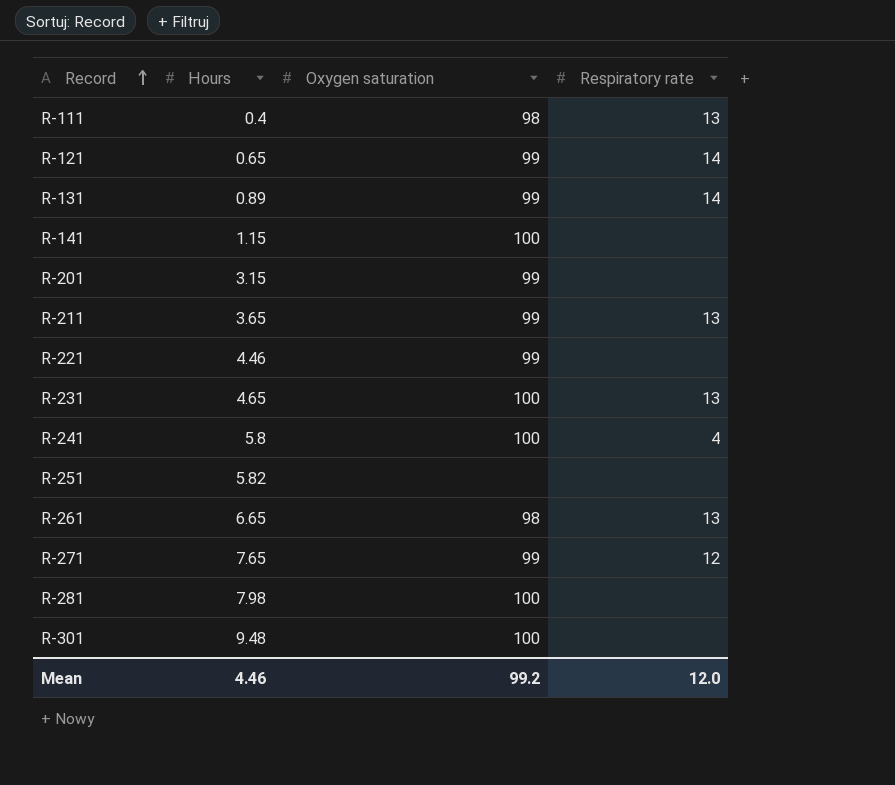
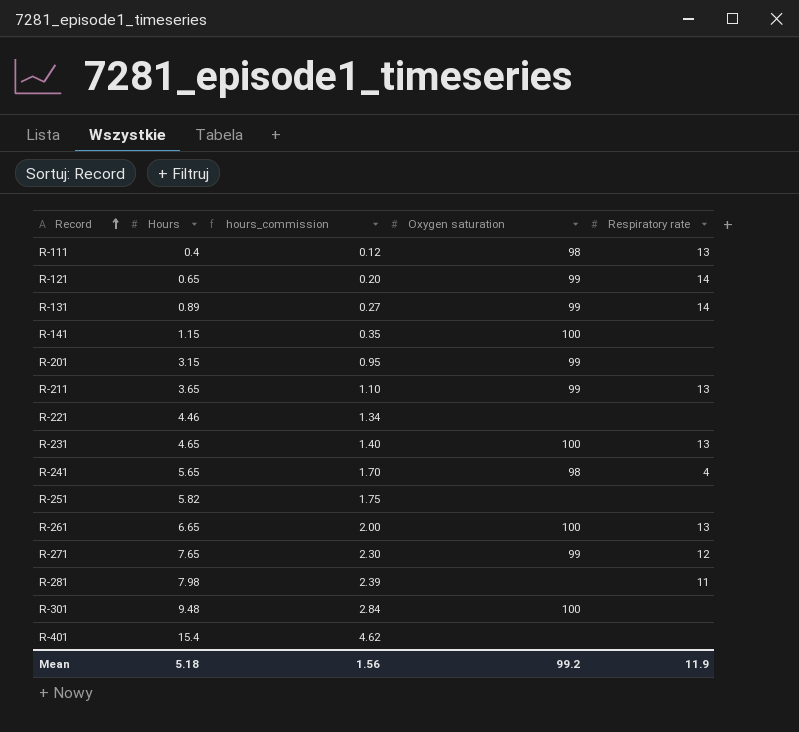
column hours_commission | formula: none -> [Hours] * 0.3
R-221 | Oxygen saturation: 99 -> none
R-241 | Hours: 5.8 -> 5.65
R-241 | Oxygen saturation: 100 -> 98
R-261 | Oxygen saturation: 98 -> 100
R-281 | Oxygen saturation: 100 -> none
R-281 | Respiratory rate: none -> 11
row R-401: none -> 15.4 | 4.62 | none | none
Mean | Hours: 4.46 -> 5.18
Mean | Respiratory rate: 12.0 -> 11.9

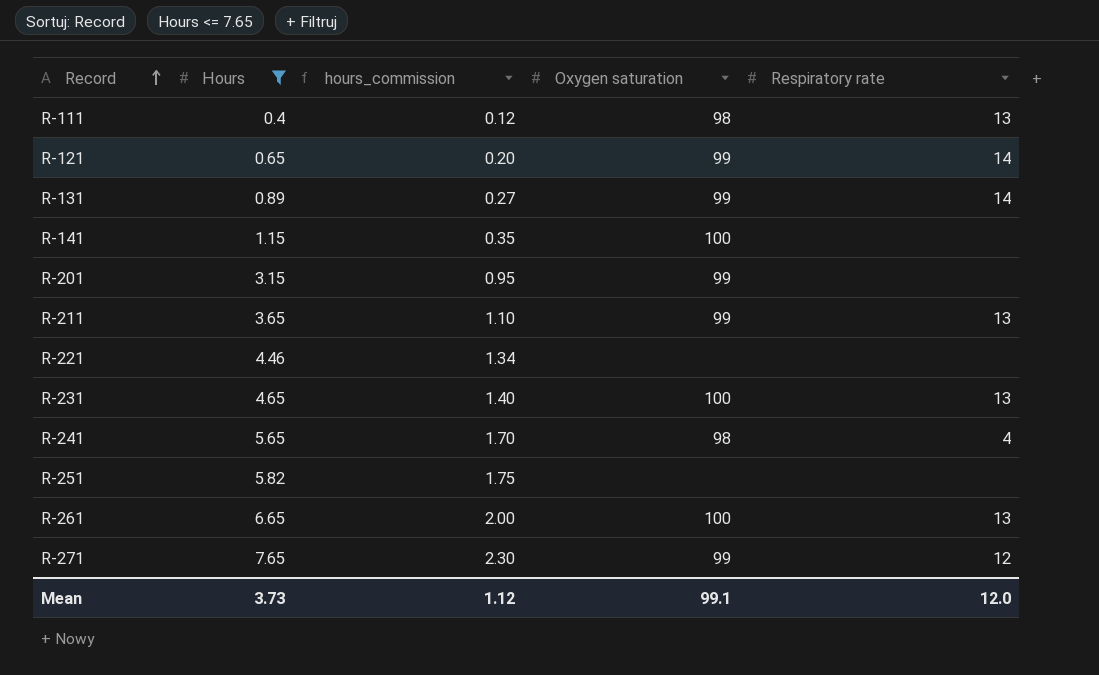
filter: none -> Hours <= 7.65
Mean | Hours: 5.18 -> 3.73
Mean | hours_commission: 1.56 -> 1.12
Mean | Oxygen saturation: 99.2 -> 99.1
Mean | Respiratory rate: 11.9 -> 12.0

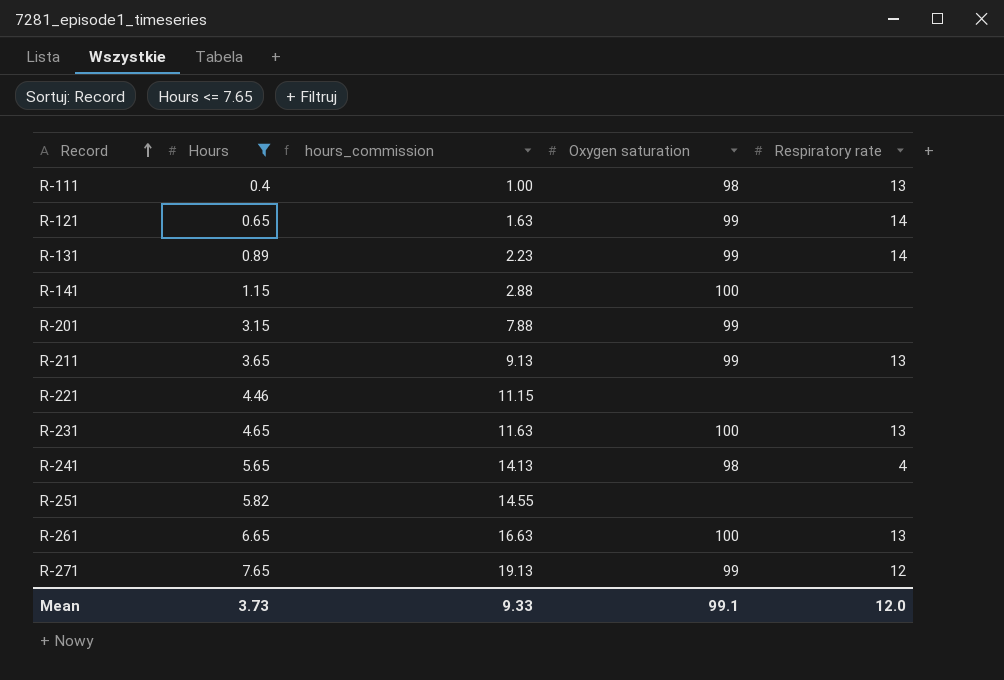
column hours_commission | formula: [Hours] * 0.3 -> [Hours] * 2.5
Mean | hours_commission: 1.12 -> 9.33

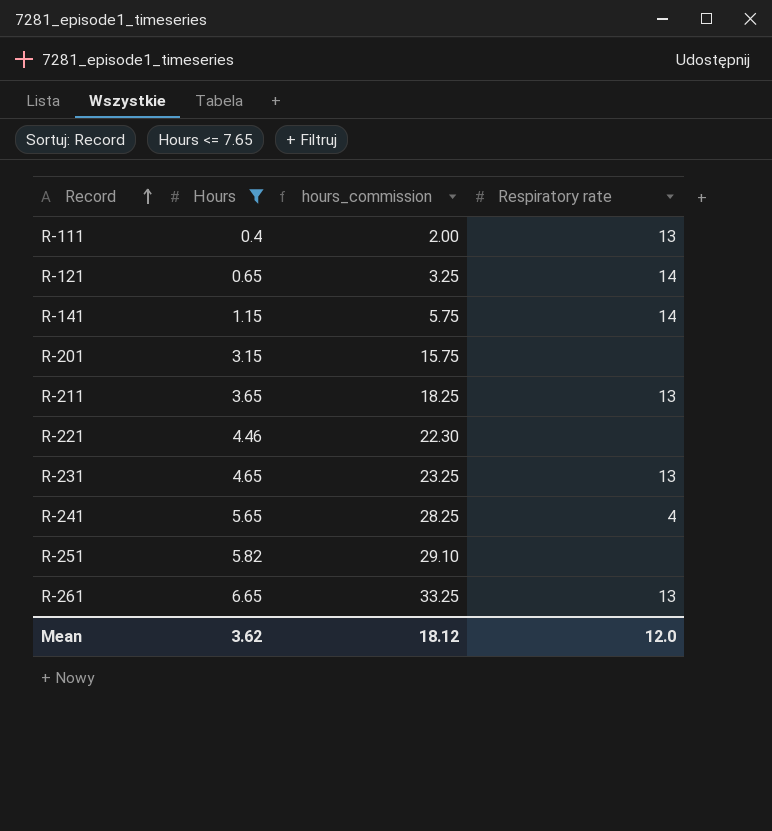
column Oxygen saturation | position: 4 -> none
column hours_commission | formula: [Hours] * 2.5 -> [Hours] * 5
row R-131: 0.89 | 2.23 | 99 | 14 -> none
row R-271: 7.65 | 19.13 | 99 | 12 -> none
R-141 | Respiratory rate: none -> 14
Mean | Hours: 3.73 -> 3.62
Mean | hours_commission: 9.33 -> 18.12

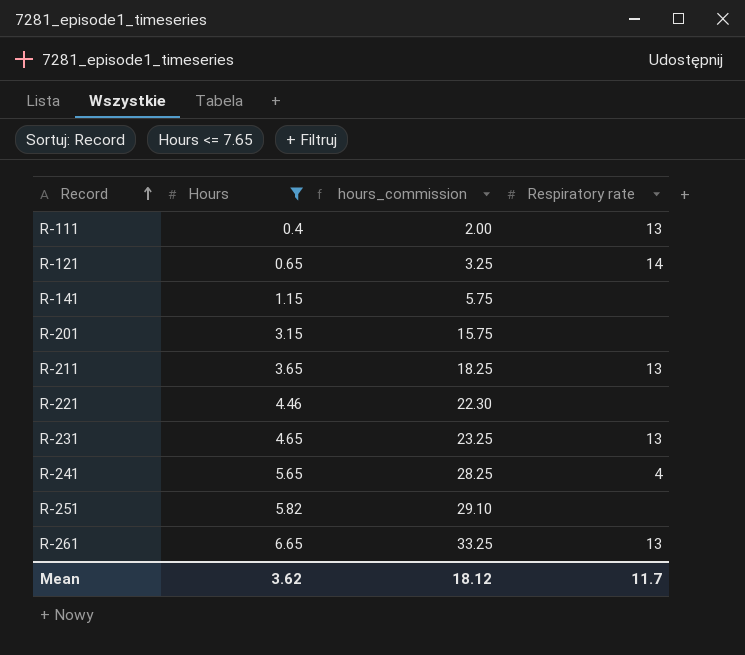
R-141 | Respiratory rate: 14 -> none
Mean | Respiratory rate: 12.0 -> 11.7

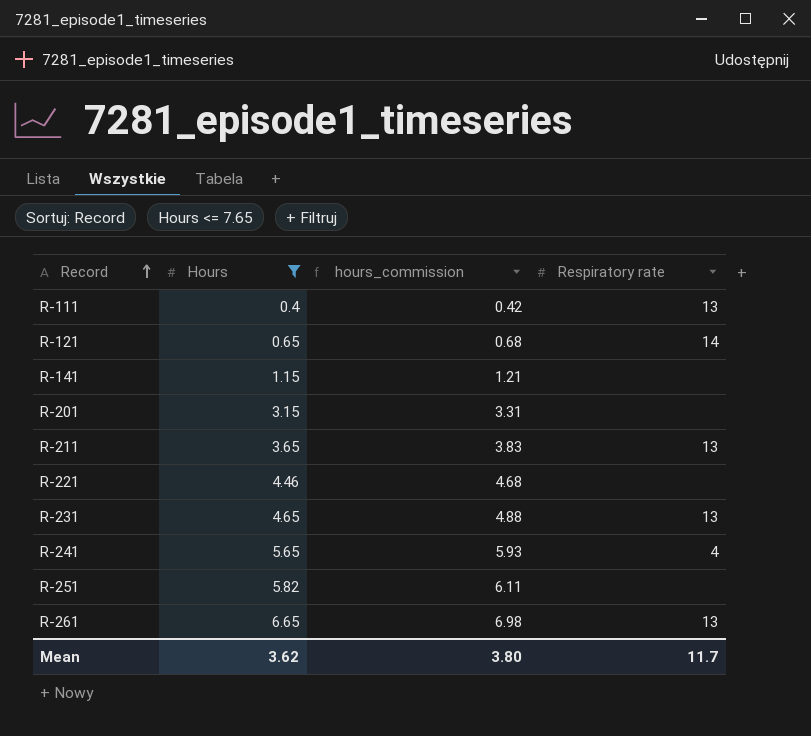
column hours_commission | formula: [Hours] * 5 -> [Hours] * 1.05
Mean | hours_commission: 18.12 -> 3.80

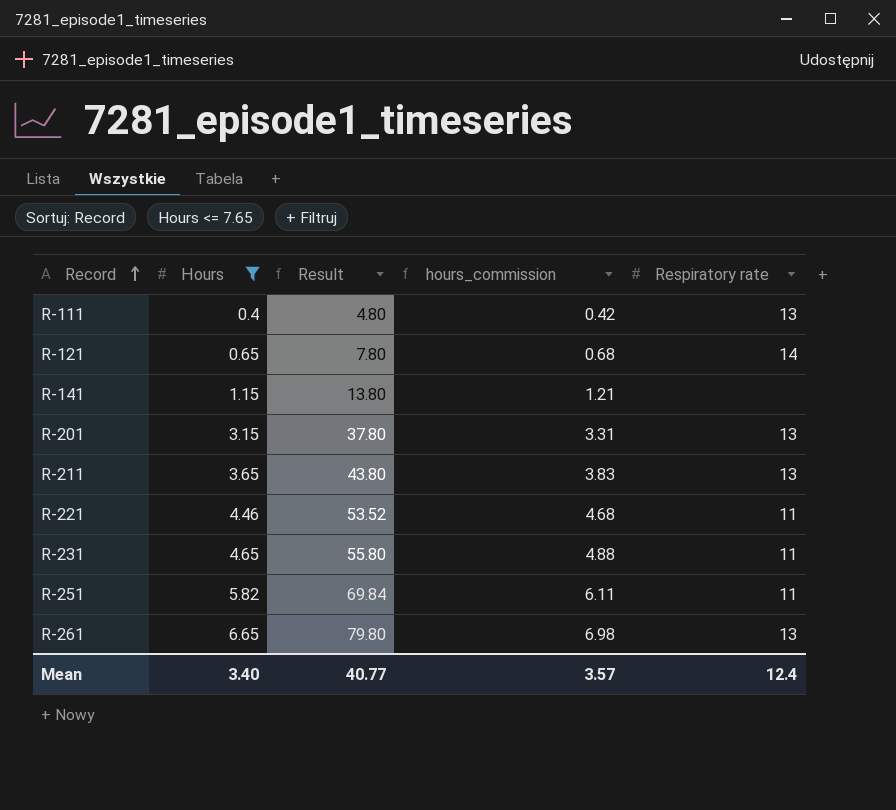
column Result | formula: none -> [Hours] * 12
row R-241: 5.65 | 5.93 | 4 -> none
R-201 | Respiratory rate: none -> 13
R-221 | Respiratory rate: none -> 11
R-231 | Respiratory rate: 13 -> 11
R-251 | Respiratory rate: none -> 11
Mean | Hours: 3.62 -> 3.40
Mean | hours_commission: 3.80 -> 3.57
Mean | Respiratory rate: 11.7 -> 12.4

